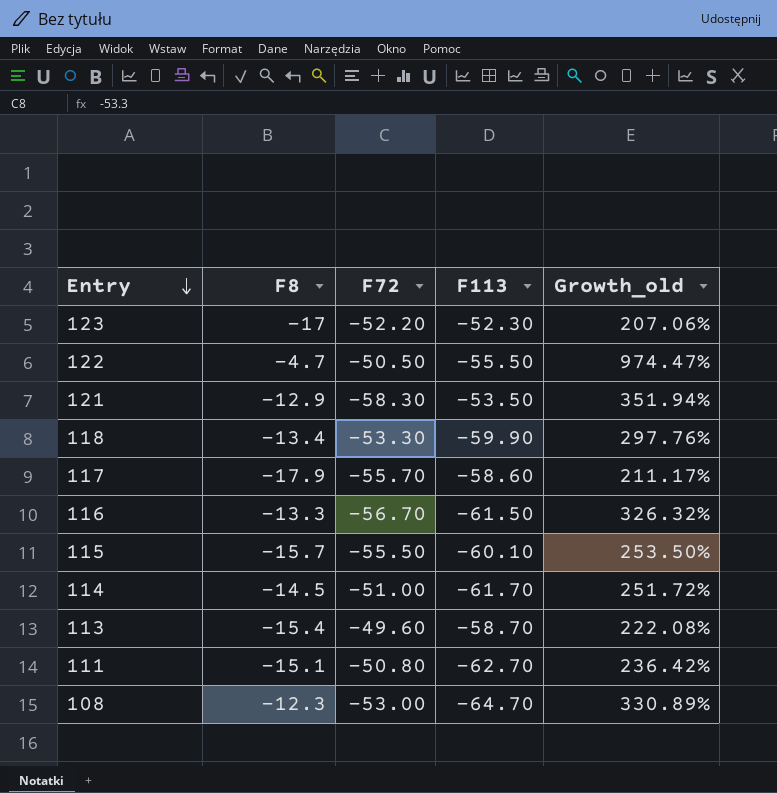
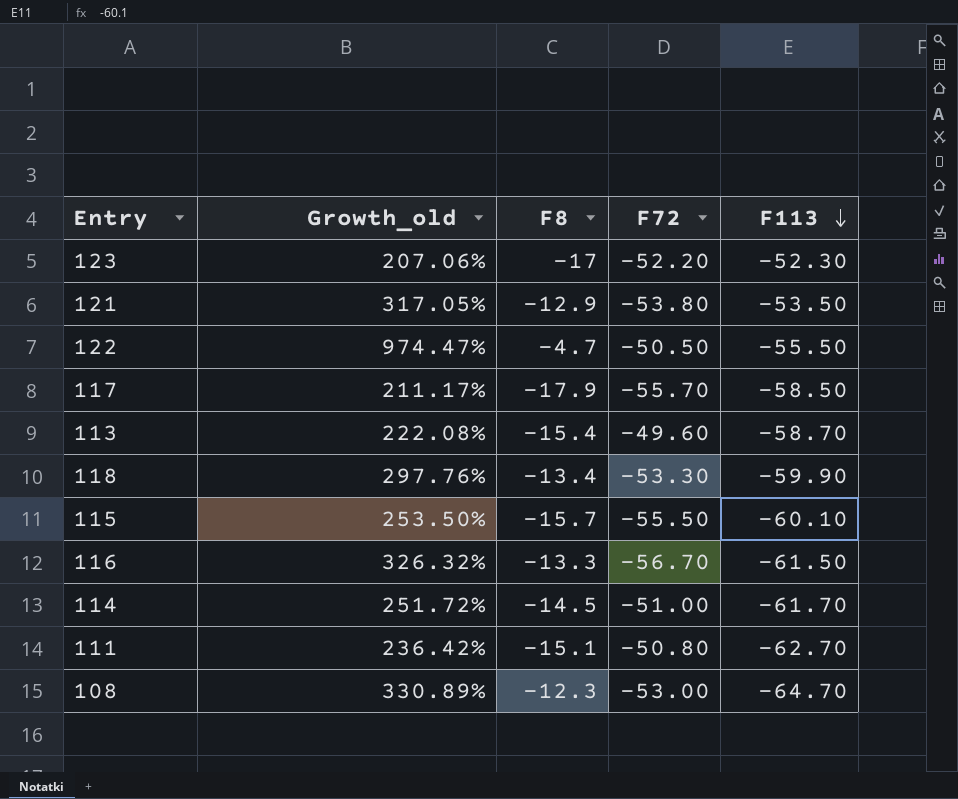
row order: Entry descending -> F113 descending
column Growth_old | position: 5 -> 2
121 | Growth_old: 351.94% -> 317.05%
121 | F72: -58.30 -> -53.80
117 | F113: -58.60 -> -58.50

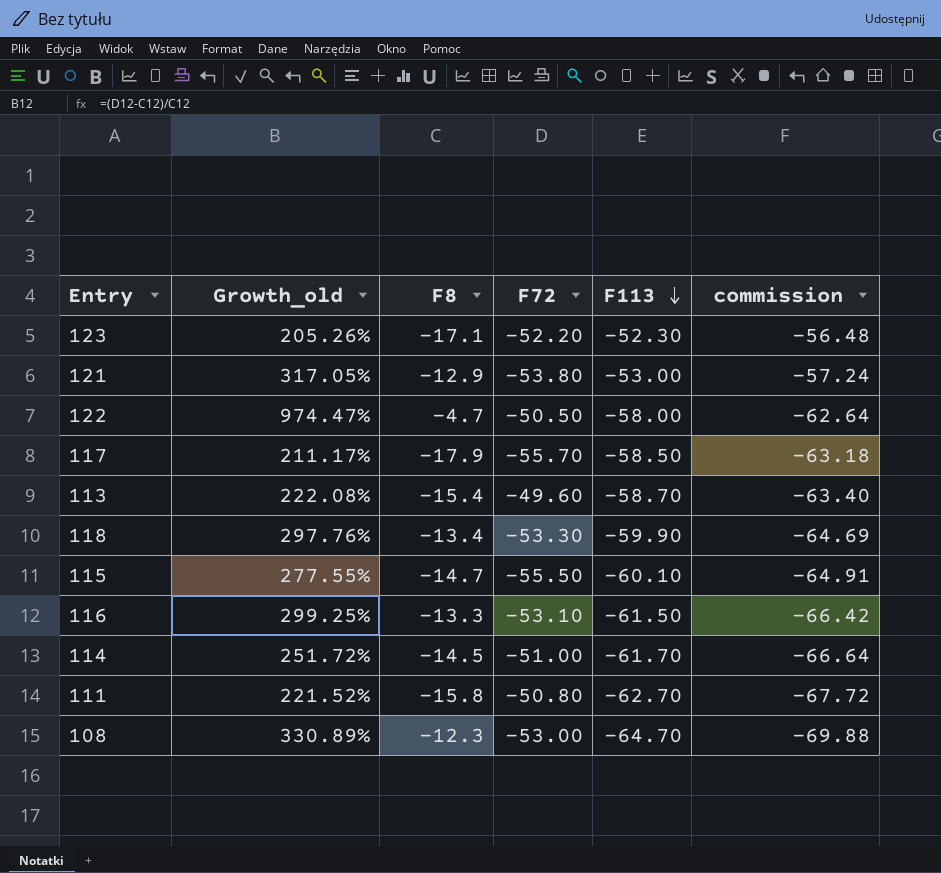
column commission | formula: none -> [F113] * 1.08
123 | Growth_old: 207.06% -> 205.26%
123 | F8: -17 -> -17.1
121 | F113: -53.50 -> -53.00
122 | F113: -55.50 -> -58.00
115 | Growth_old: 253.50% -> 277.55%
115 | F8: -15.7 -> -14.7
116 | Growth_old: 326.32% -> 299.25%
116 | F72: -56.70 -> -53.10
111 | Growth_old: 236.42% -> 221.52%
111 | F8: -15.1 -> -15.8

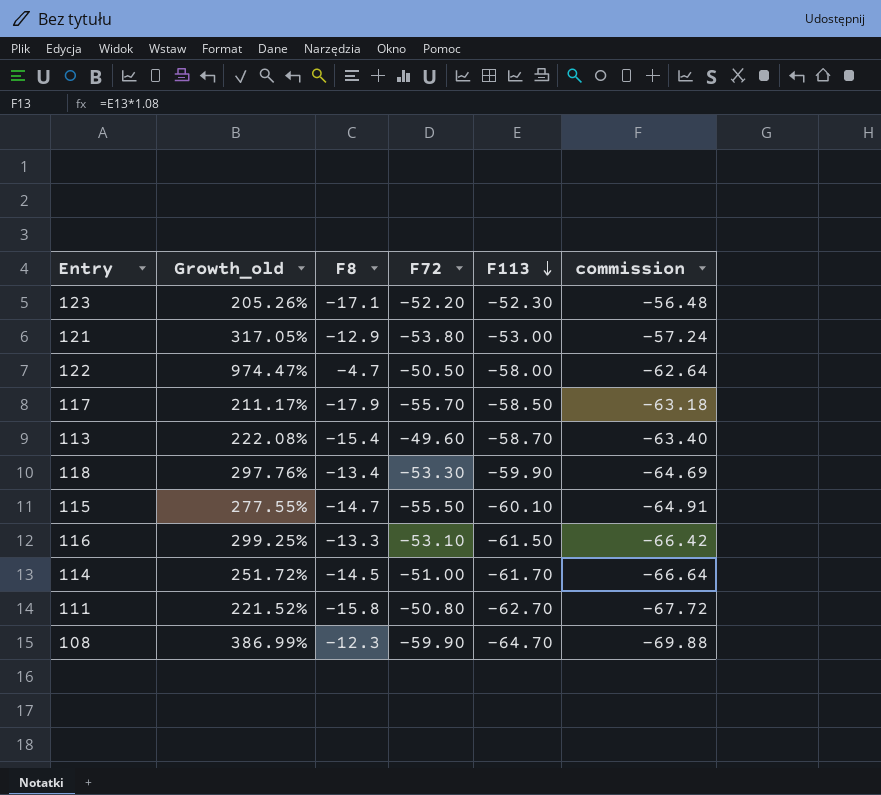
108 | Growth_old: 330.89% -> 386.99%
108 | F72: -53.00 -> -59.90

